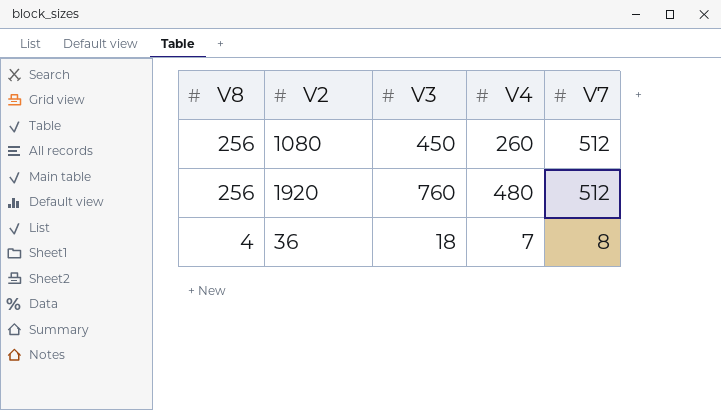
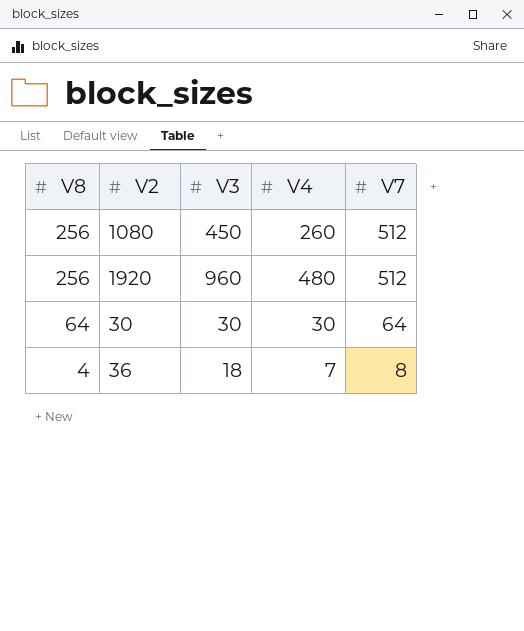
1920 | V3: 760 -> 960
row 30: none -> 64 | 30 | 30 | 64

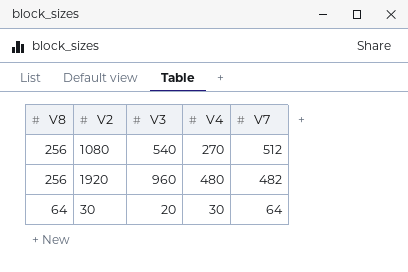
row 36: 4 | 18 | 7 | 8 -> none
1080 | V3: 450 -> 540
1080 | V4: 260 -> 270
1920 | V7: 512 -> 482
30 | V3: 30 -> 20

